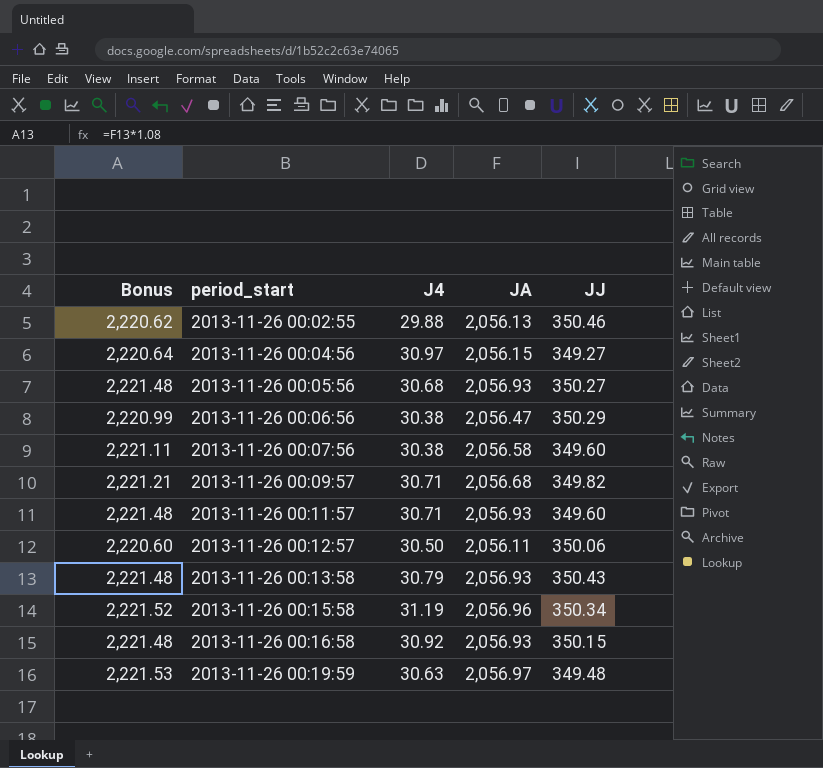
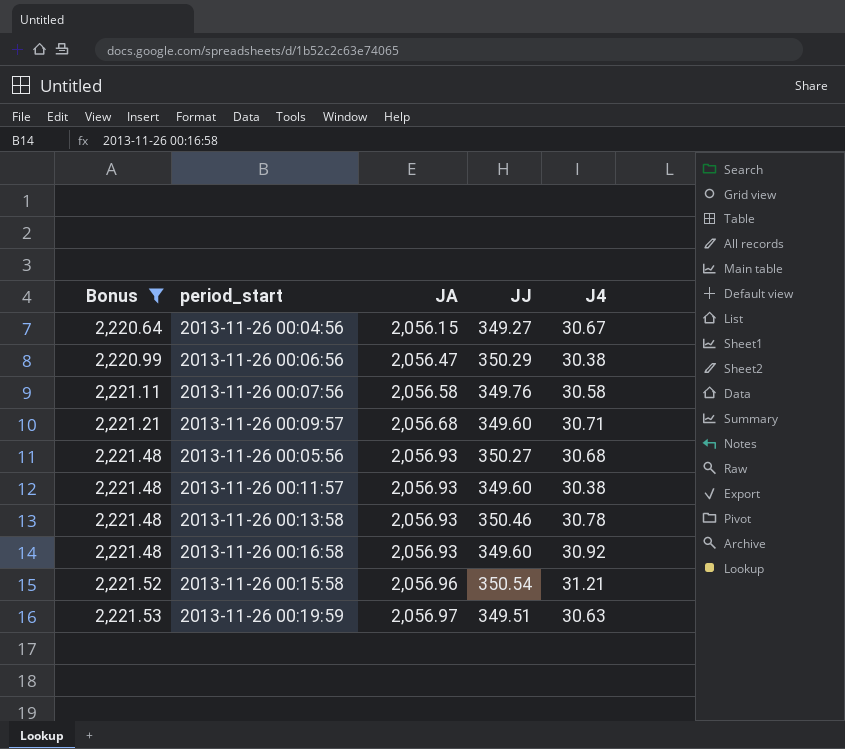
filter: none -> Bonus >= 2,220.64
row order: period_start ascending -> Bonus ascending
column J4 | position: 3 -> 5
2013-11-26 00:04:56 | J4: 30.97 -> 30.67
2013-11-26 00:07:56 | JJ: 349.60 -> 349.76
2013-11-26 00:07:56 | J4: 30.38 -> 30.58
2013-11-26 00:09:57 | JJ: 349.82 -> 349.60
2013-11-26 00:11:57 | J4: 30.71 -> 30.38
2013-11-26 00:13:58 | JJ: 350.43 -> 350.46
2013-11-26 00:13:58 | J4: 30.79 -> 30.78
2013-11-26 00:16:58 | JJ: 350.15 -> 349.60
2013-11-26 00:15:58 | JJ: 350.34 -> 350.54
2013-11-26 00:15:58 | J4: 31.19 -> 31.21
2013-11-26 00:19:59 | JJ: 349.48 -> 349.51

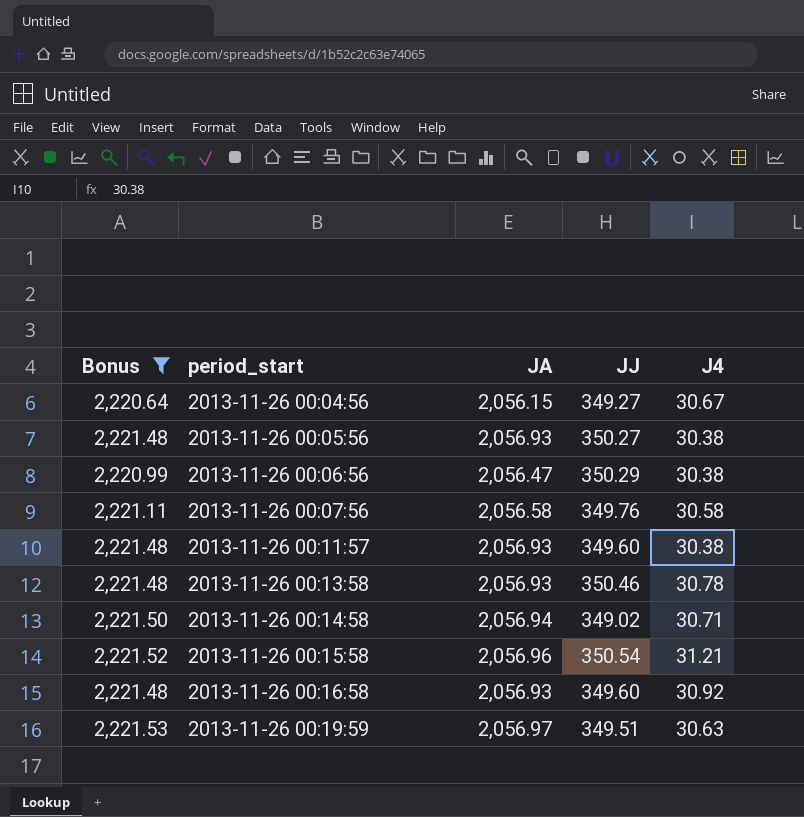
row order: Bonus ascending -> period_start ascending
row 2013-11-26 00:09:57: 2,221.21 | 2,056.68 | 349.60 | 30.71 -> none
2013-11-26 00:05:56 | J4: 30.68 -> 30.38
row 2013-11-26 00:14:58: none -> 2,221.50 | 2,056.94 | 349.02 | 30.71

